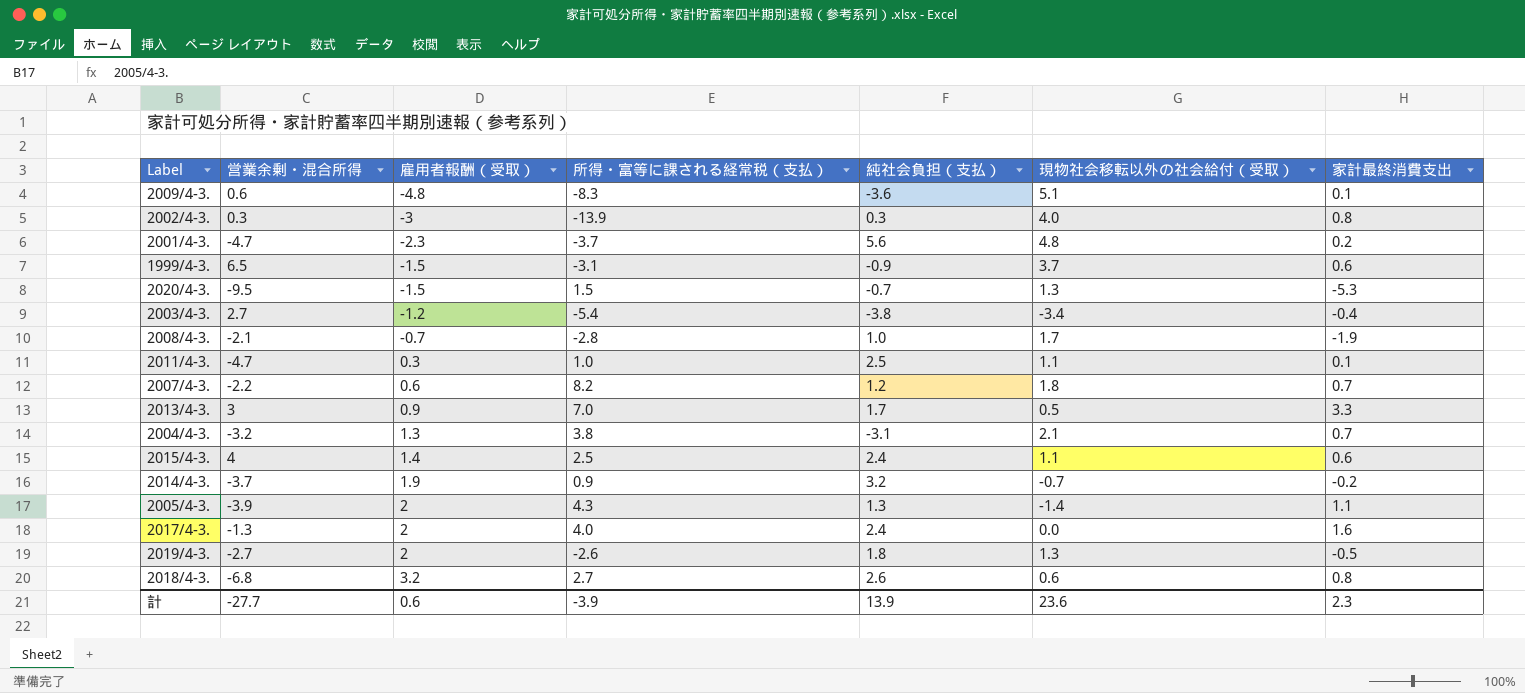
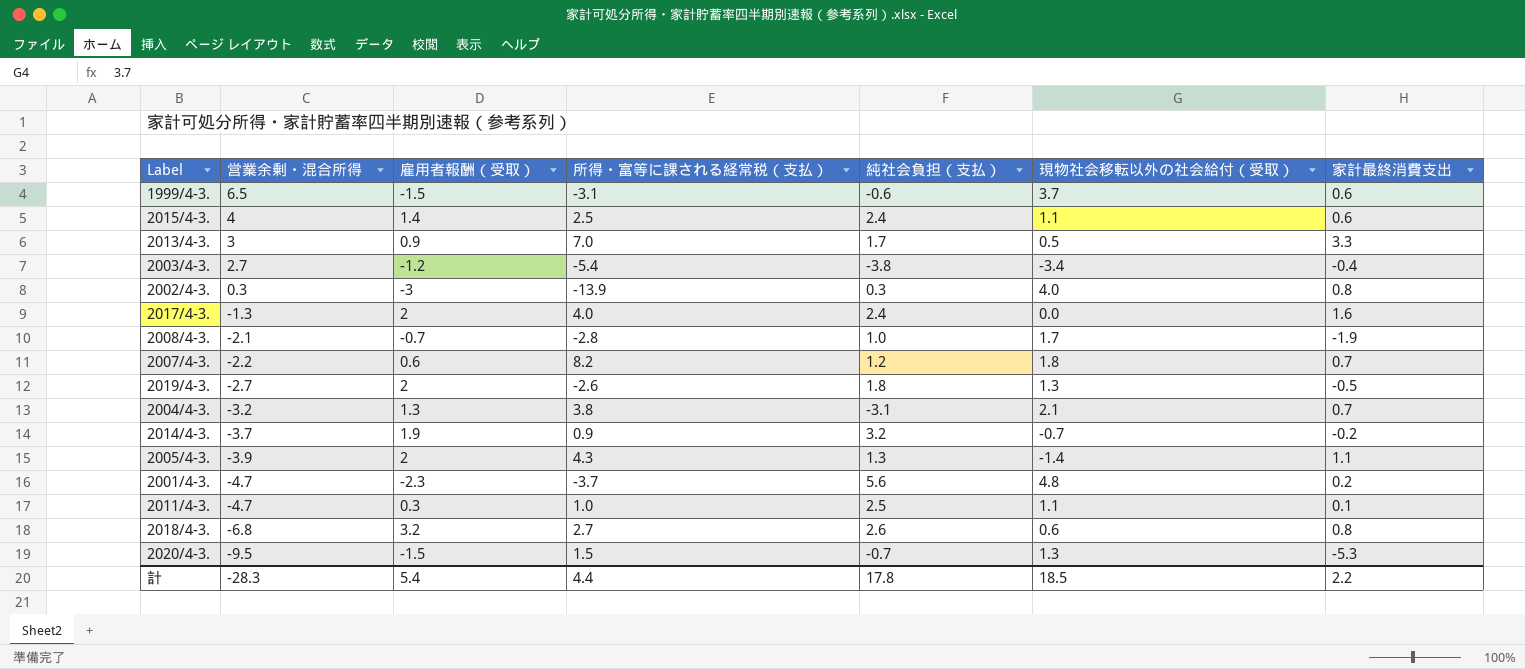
row order: 雇用者報酬（受取） ascending -> 営業余剰・混合所得 descending
row 2009/4-3.: 0.6 | -4.8 | -8.3 | -3.6 | 5.1 | 0.1 -> none
1999/4-3. | 純社会負担（支払）: -0.9 -> -0.6
計 | 営業余剰・混合所得: -27.7 -> -28.3
計 | 雇用者報酬（受取）: 0.6 -> 5.4
計 | 所得・富等に課される経常税（支払）: -3.9 -> 4.4
計 | 純社会負担（支払）: 13.9 -> 17.8
計 | 現物社会移転以外の社会給付（受取）: 23.6 -> 18.5
計 | 家計最終消費支出: 2.3 -> 2.2

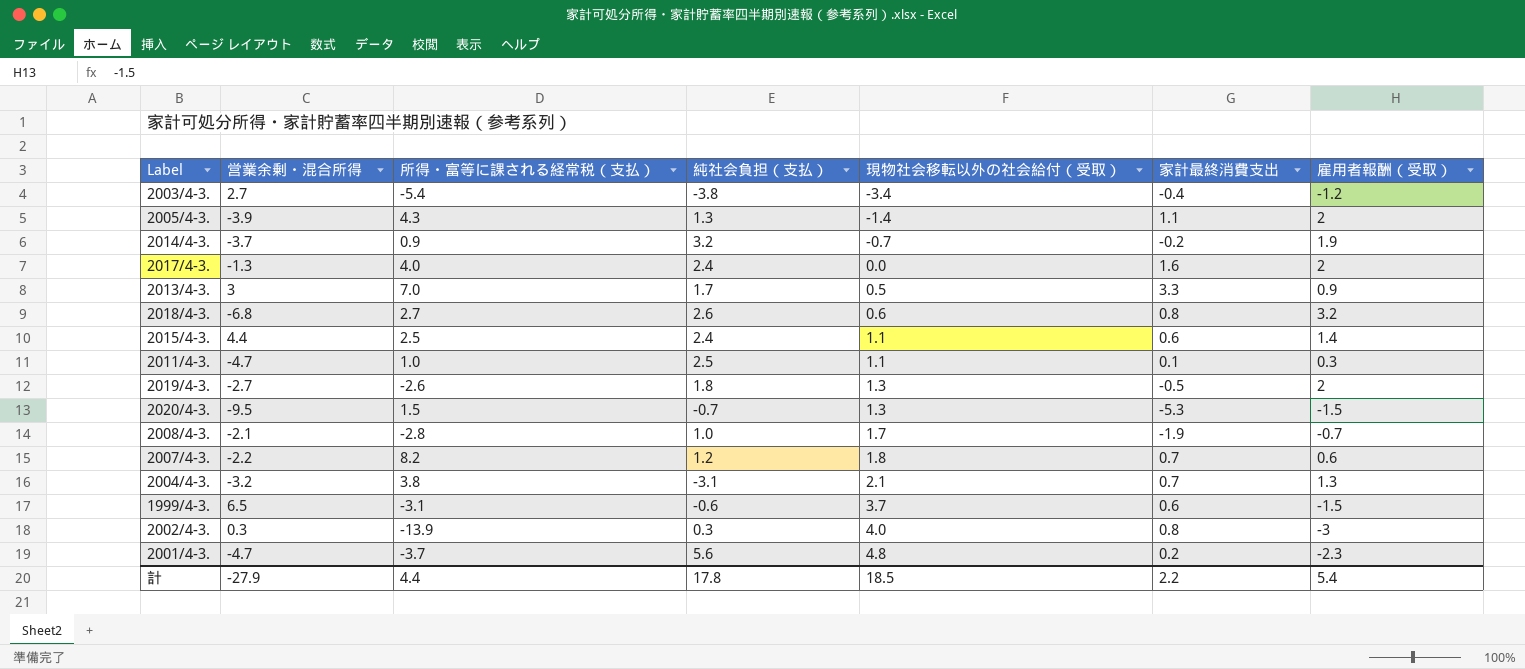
row order: 営業余剰・混合所得 descending -> 現物社会移転以外の社会給付（受取） ascending
column 雇用者報酬（受取） | position: 3 -> 7
2015/4-3. | 営業余剰・混合所得: 4 -> 4.4
計 | 営業余剰・混合所得: -28.3 -> -27.9

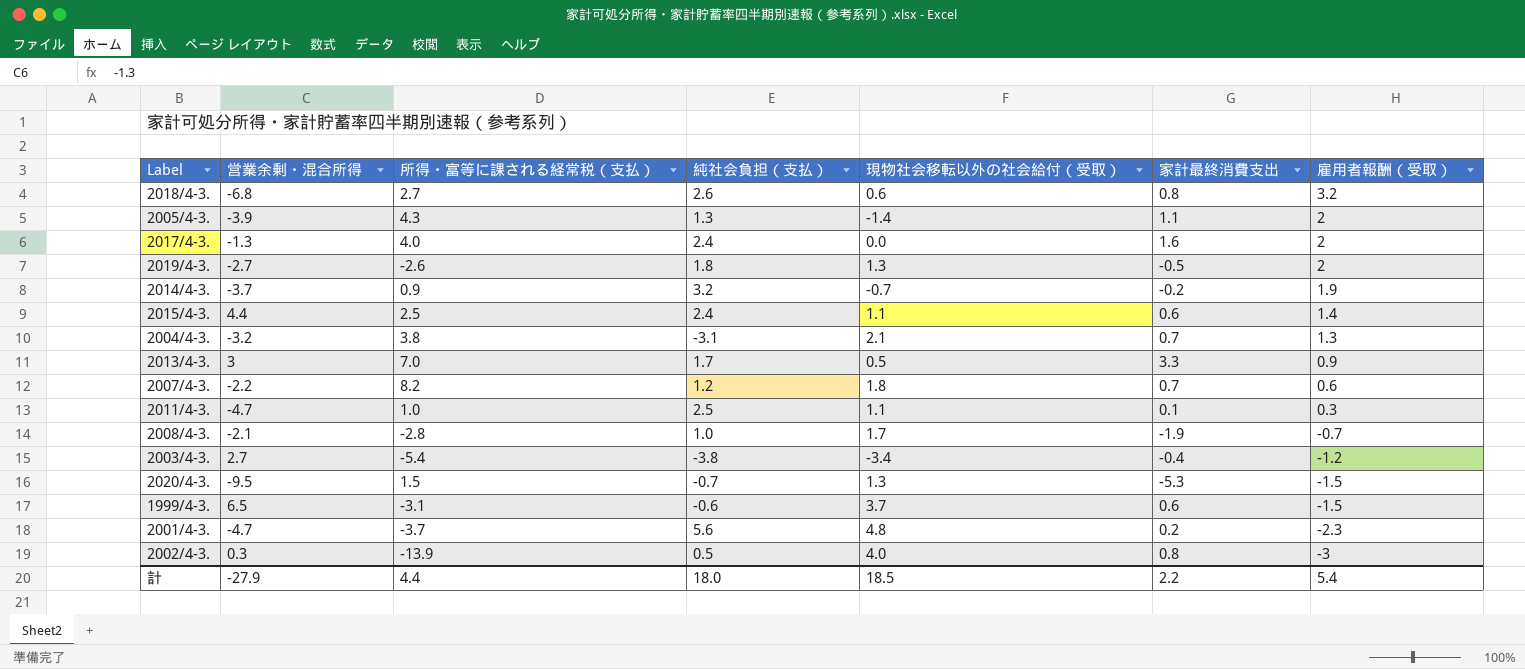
row order: 現物社会移転以外の社会給付（受取） ascending -> 雇用者報酬（受取） descending
2002/4-3. | 純社会負担（支払）: 0.3 -> 0.5
計 | 純社会負担（支払）: 17.8 -> 18.0

